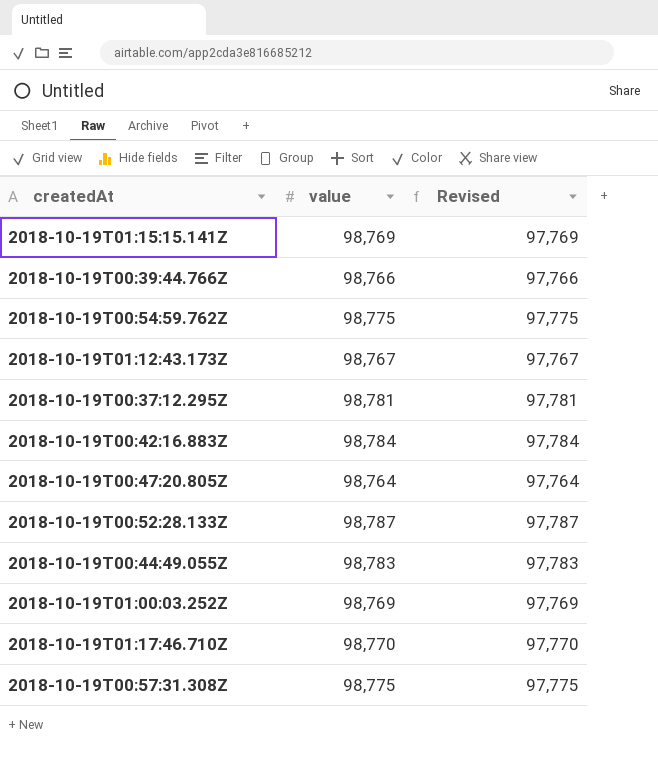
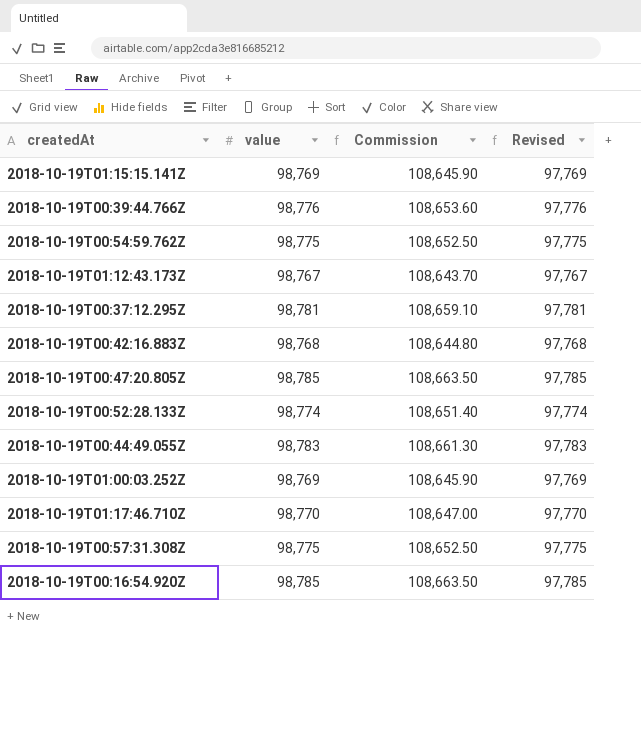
column Commission | formula: none -> [value] * 1.1
2018-10-19T00:39:44.766Z | value: 98,766 -> 98,776
2018-10-19T00:39:44.766Z | Revised: 97,766 -> 97,776
2018-10-19T00:42:16.883Z | value: 98,784 -> 98,768
2018-10-19T00:42:16.883Z | Revised: 97,784 -> 97,768
2018-10-19T00:47:20.805Z | value: 98,764 -> 98,785
2018-10-19T00:47:20.805Z | Revised: 97,764 -> 97,785
2018-10-19T00:52:28.133Z | value: 98,787 -> 98,774
2018-10-19T00:52:28.133Z | Revised: 97,787 -> 97,774
row 2018-10-19T00:16:54.920Z: none -> 98,785 | 108,663.50 | 97,785

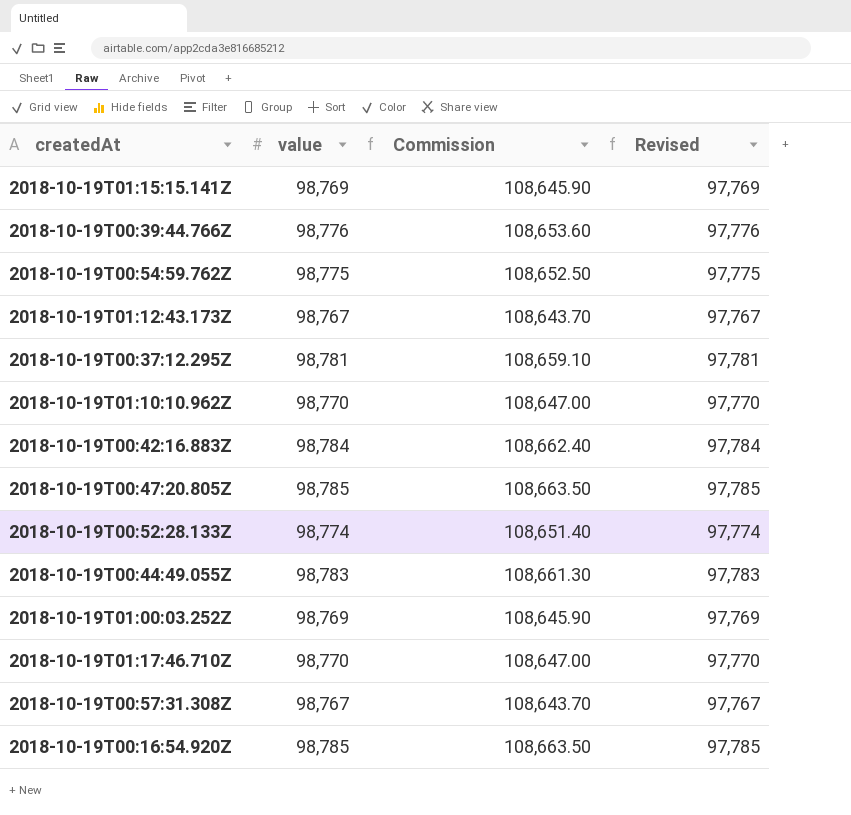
row 2018-10-19T01:10:10.962Z: none -> 98,770 | 108,647.00 | 97,770
2018-10-19T00:42:16.883Z | value: 98,768 -> 98,784
2018-10-19T00:42:16.883Z | Commission: 108,644.80 -> 108,662.40
2018-10-19T00:42:16.883Z | Revised: 97,768 -> 97,784
2018-10-19T00:57:31.308Z | value: 98,775 -> 98,767
2018-10-19T00:57:31.308Z | Commission: 108,652.50 -> 108,643.70
2018-10-19T00:57:31.308Z | Revised: 97,775 -> 97,767

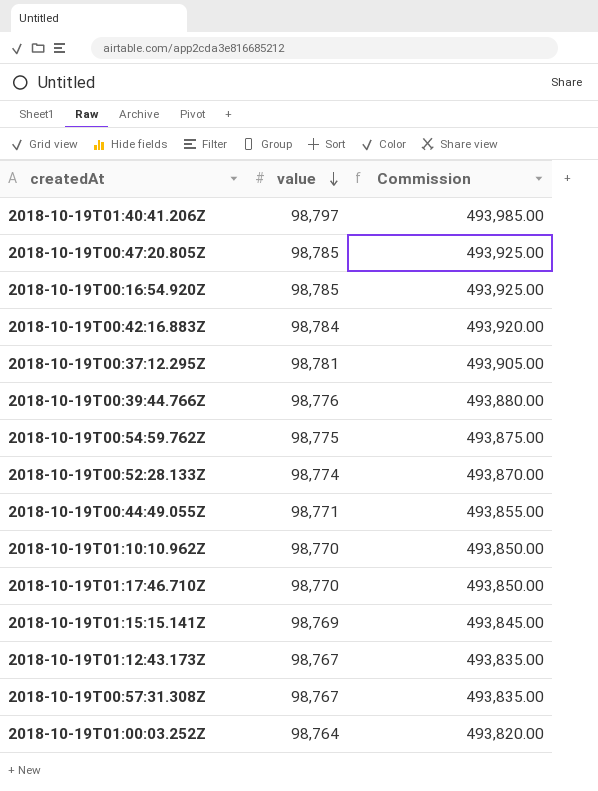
row order: none -> value descending
column Revised | formula: [value] - 1000 -> none
column Commission | formula: [value] * 1.1 -> [value] * 5
row 2018-10-19T01:40:41.206Z: none -> 98,797 | 493,985.00
2018-10-19T00:44:49.055Z | value: 98,783 -> 98,771
2018-10-19T01:00:03.252Z | value: 98,769 -> 98,764

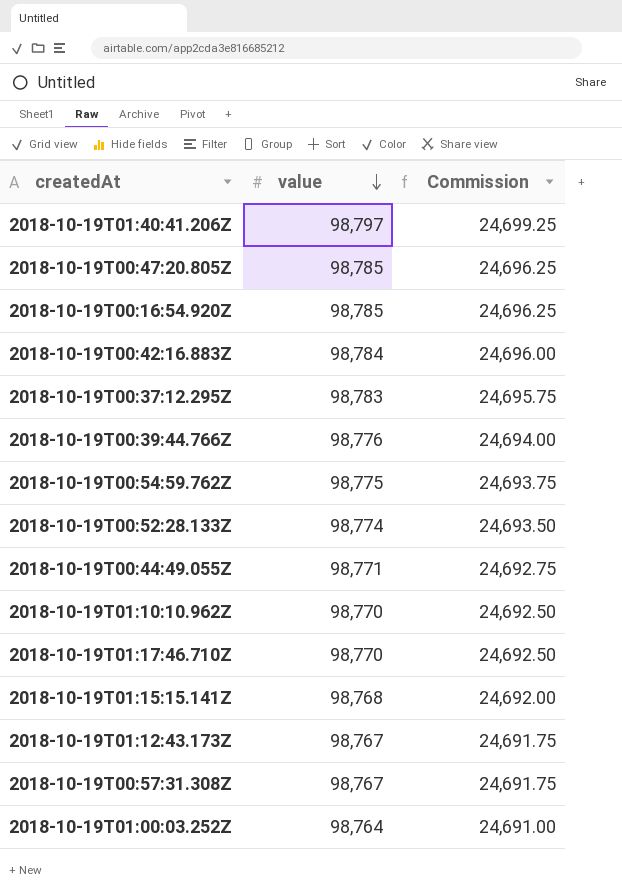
column Commission | formula: [value] * 5 -> [value] * 0.25
2018-10-19T00:37:12.295Z | value: 98,781 -> 98,783
2018-10-19T01:15:15.141Z | value: 98,769 -> 98,768

